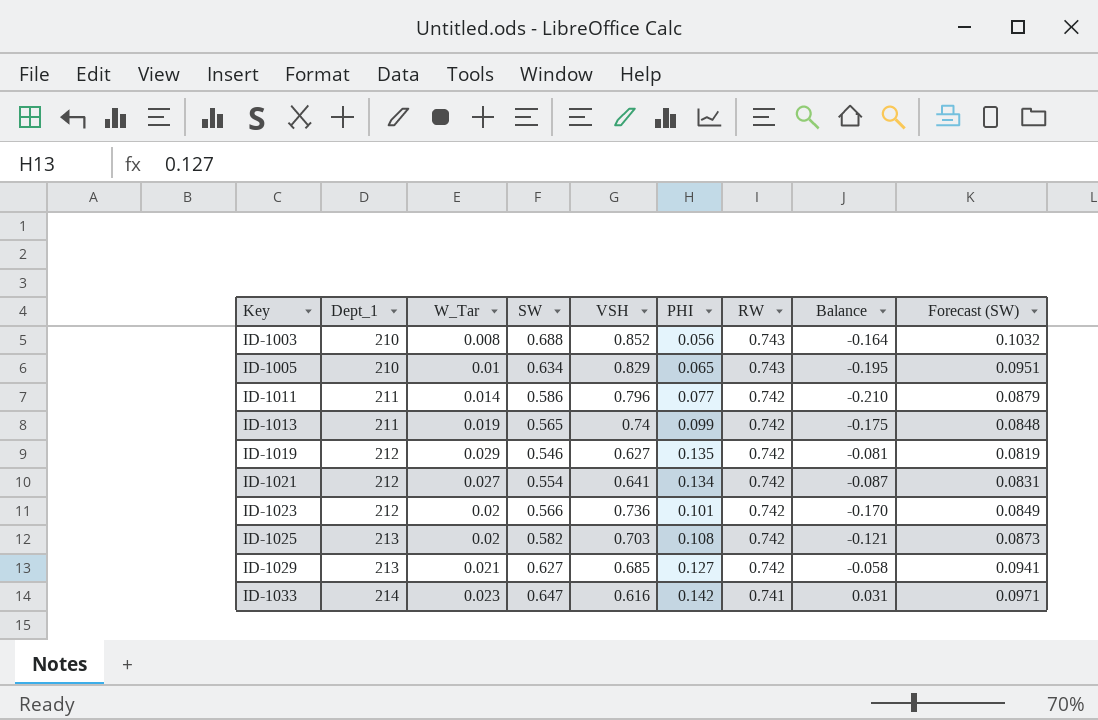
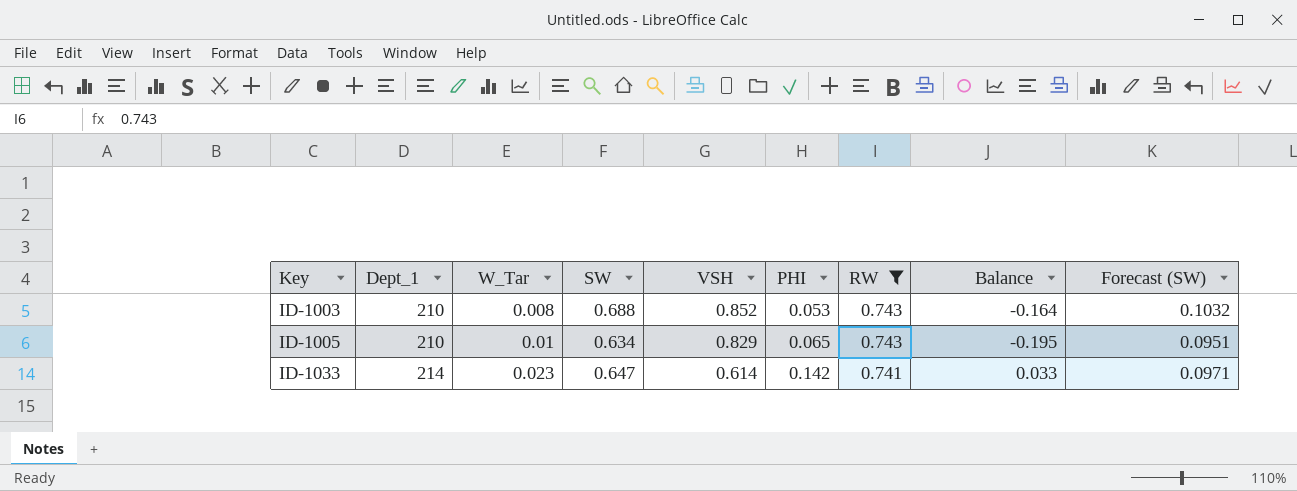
filter: none -> RW != 0.742
ID-1003 | PHI: 0.056 -> 0.053
ID-1033 | VSH: 0.616 -> 0.614
ID-1033 | Balance: 0.031 -> 0.033

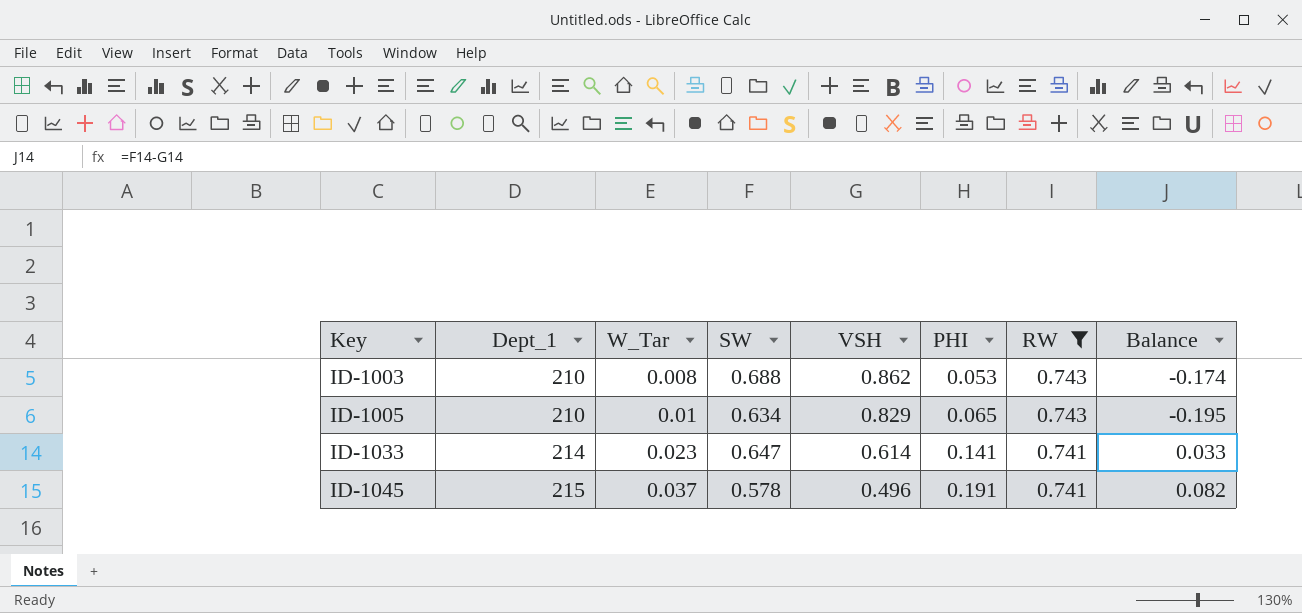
column Forecast (SW) | formula: [SW] * 0.15 -> none
ID-1003 | VSH: 0.852 -> 0.862
ID-1003 | Balance: -0.164 -> -0.174
ID-1033 | PHI: 0.142 -> 0.141
row ID-1045: none -> 215 | 0.037 | 0.578 | 0.496 | 0.191 | 0.741 | 0.082

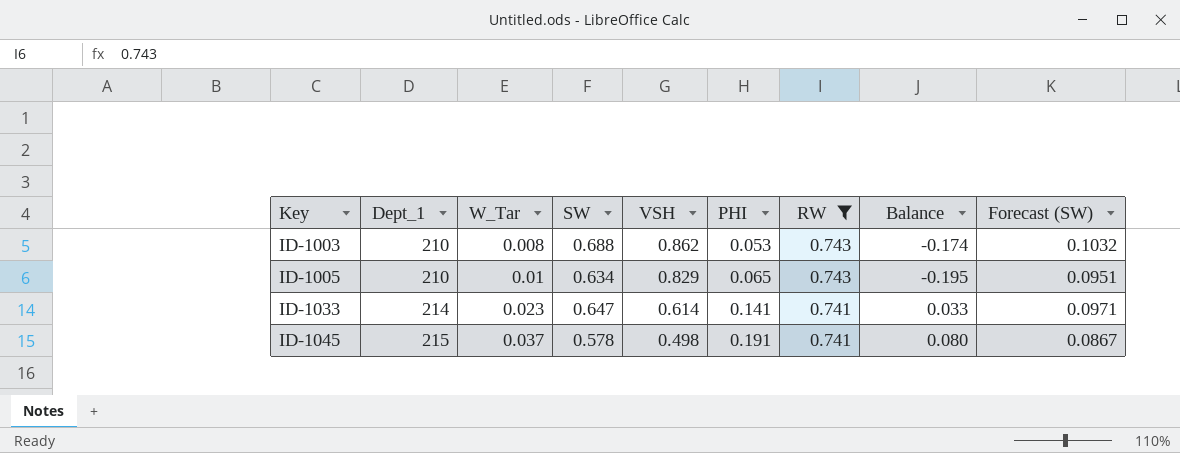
column Forecast (SW) | formula: none -> [SW] * 0.15
ID-1045 | VSH: 0.496 -> 0.498
ID-1045 | Balance: 0.082 -> 0.080

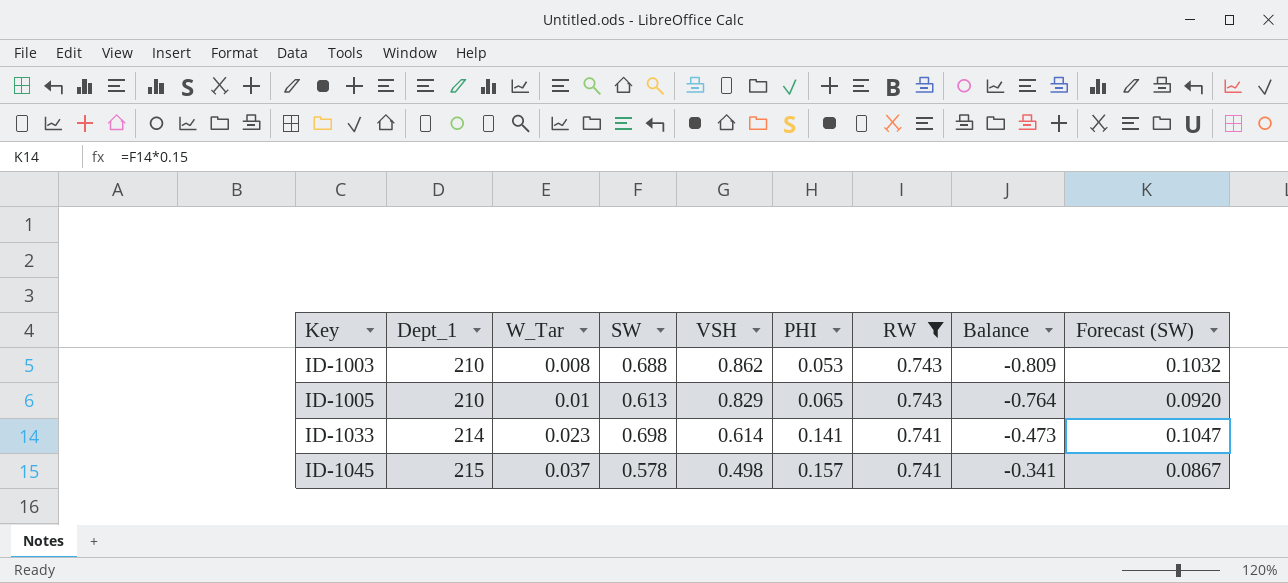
column Balance | formula: [SW] - [VSH] -> [PHI] - [VSH]
ID-1005 | SW: 0.634 -> 0.613
ID-1005 | Forecast (SW): 0.0951 -> 0.0920
ID-1033 | SW: 0.647 -> 0.698
ID-1033 | Forecast (SW): 0.0971 -> 0.1047
ID-1045 | PHI: 0.191 -> 0.157

